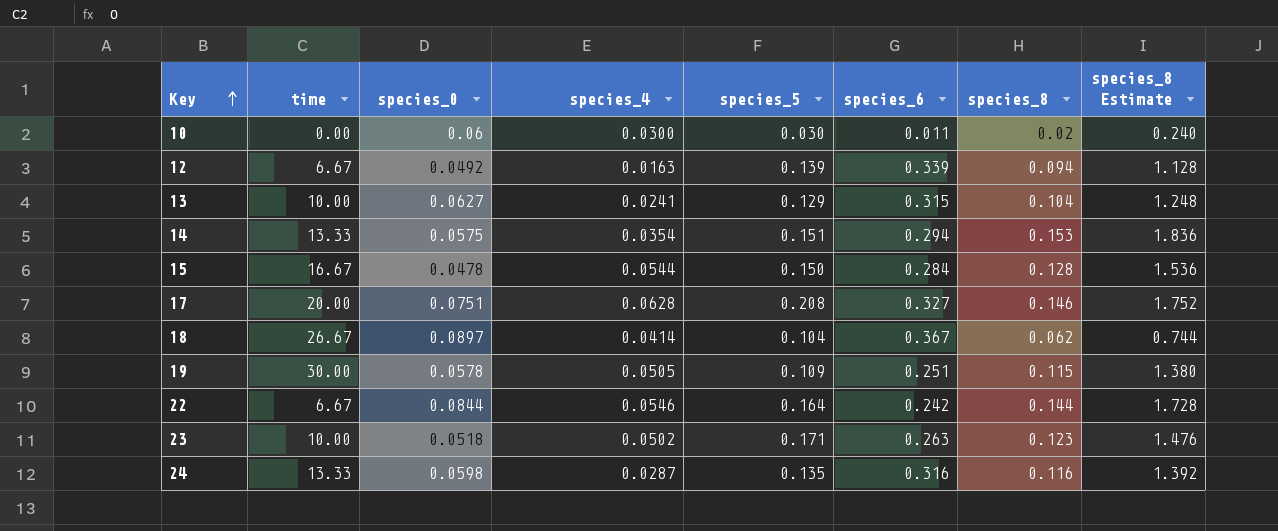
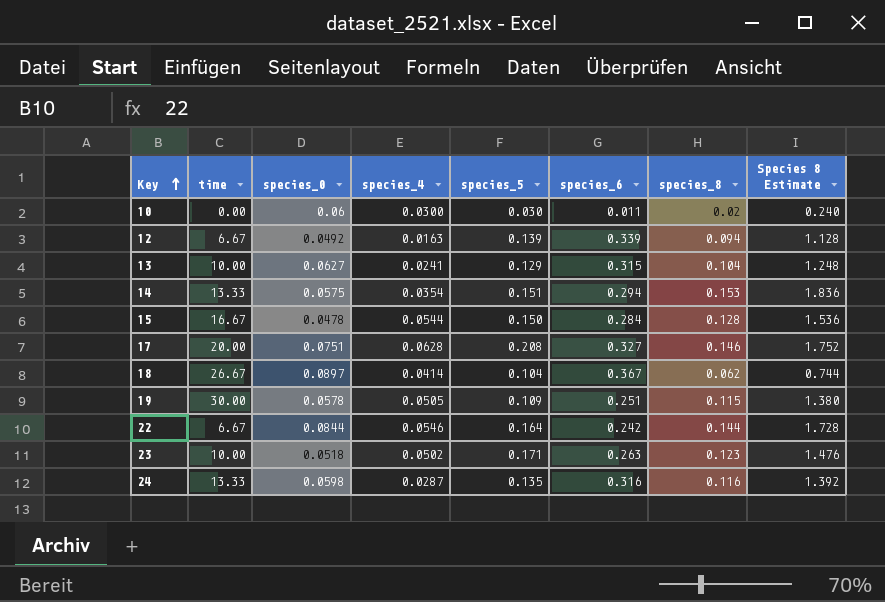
column name: species_8 Estimate -> Species 8 Estimate

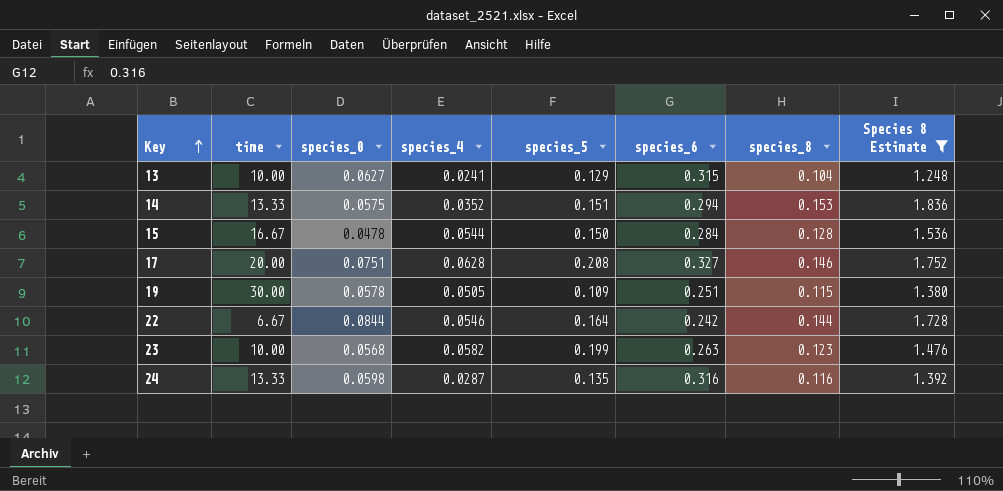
filter: none -> Species 8 Estimate >= 1.248
14 | species_4: 0.0354 -> 0.0352
23 | species_0: 0.0518 -> 0.0568
23 | species_4: 0.0502 -> 0.0582
23 | species_5: 0.171 -> 0.199

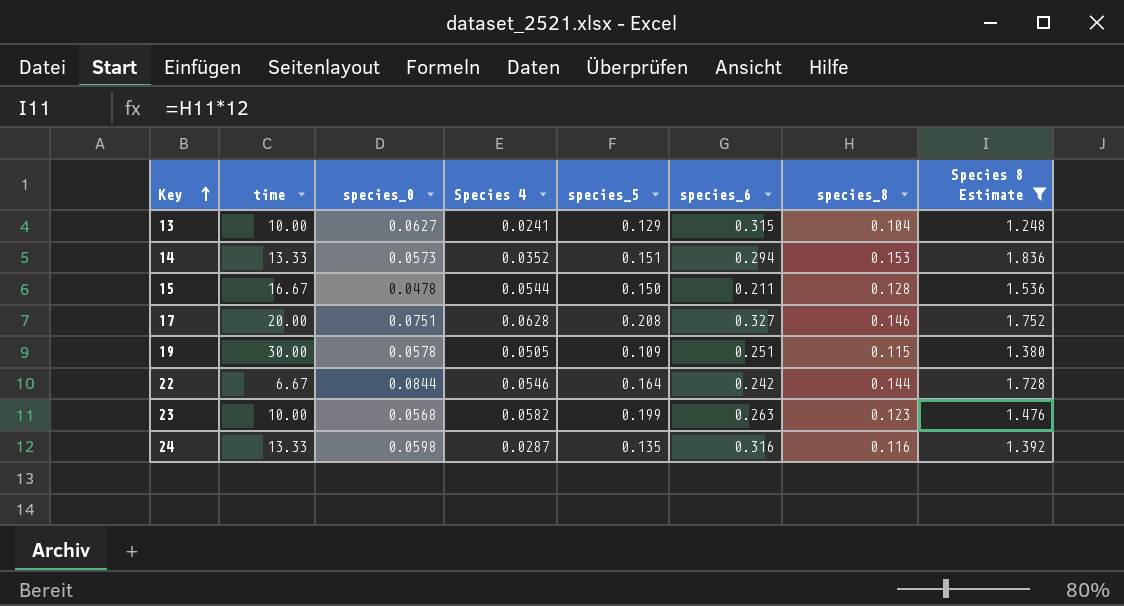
column name: species_4 -> Species 4
14 | species_0: 0.0575 -> 0.0573
15 | species_6: 0.284 -> 0.211

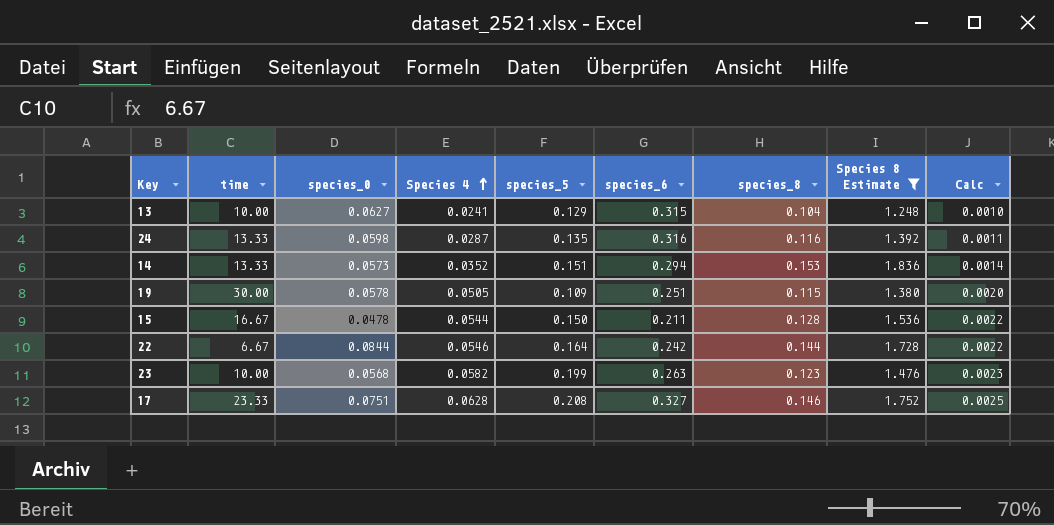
row order: Key ascending -> Species 4 ascending
column Calc | formula: none -> [Species 4] * 0.04
17 | time: 20.00 -> 23.33

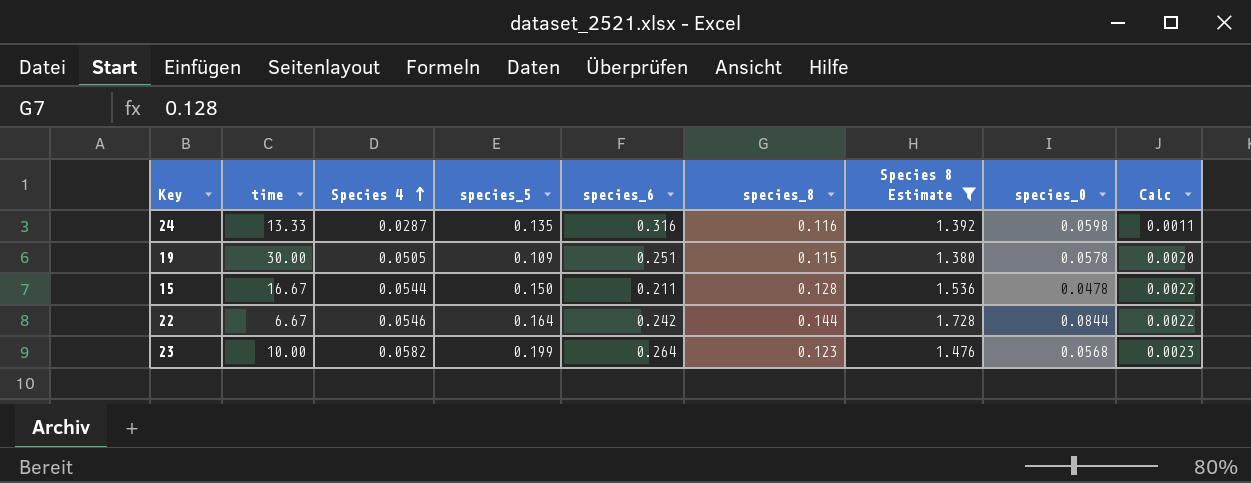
column species_0 | position: 3 -> 8
row 13: 10.00 | 0.0627 | 0.0241 | 0.129 | 0.315 | 0.104 | 1.248 | 0.0010 -> none
row 14: 13.33 | 0.0573 | 0.0352 | 0.151 | 0.294 | 0.153 | 1.836 | 0.0014 -> none
row 17: 23.33 | 0.0751 | 0.0628 | 0.208 | 0.327 | 0.146 | 1.752 | 0.0025 -> none
23 | species_6: 0.263 -> 0.264

